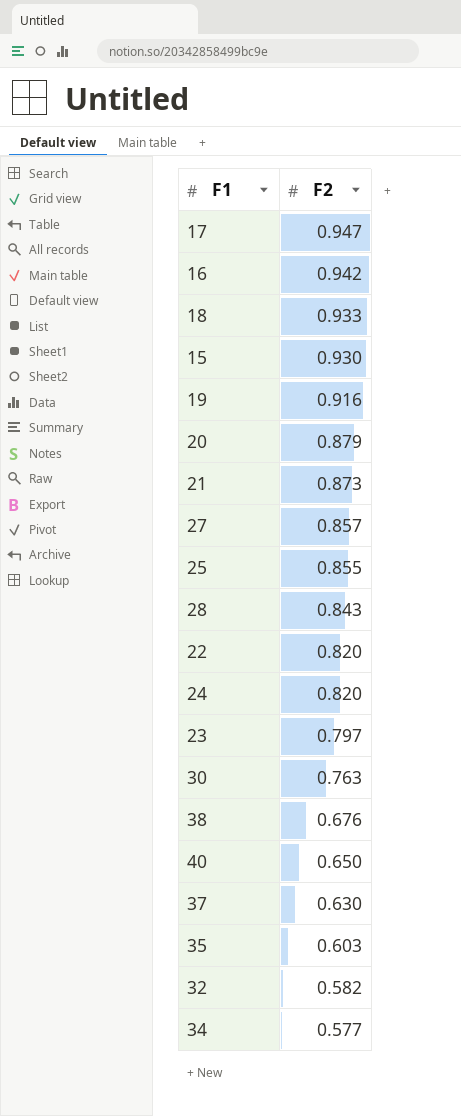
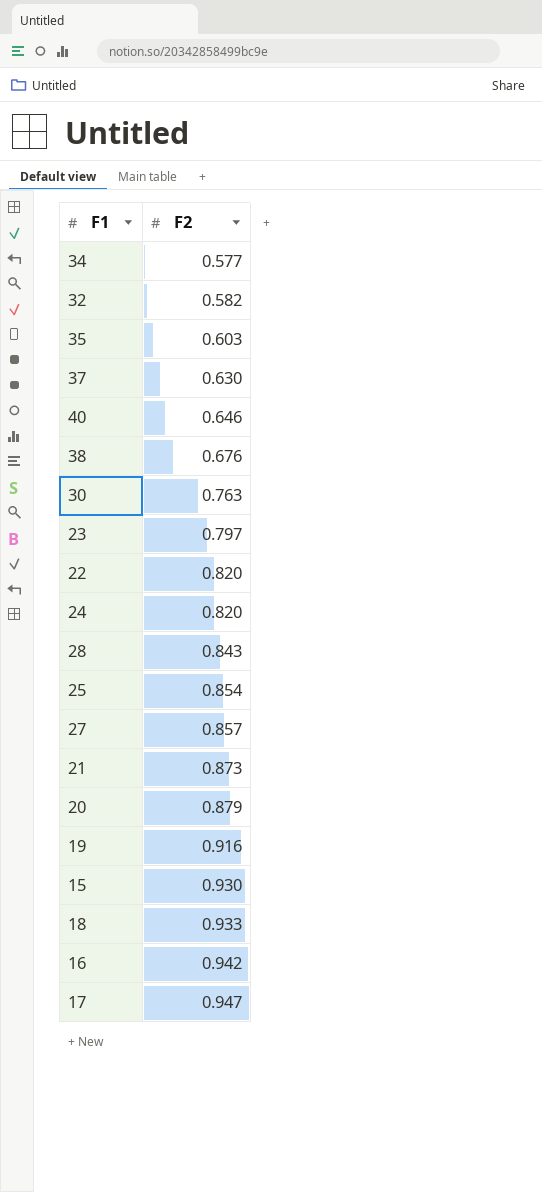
row order: F2 descending -> F2 ascending
40 | F2: 0.650 -> 0.646
25 | F2: 0.855 -> 0.854

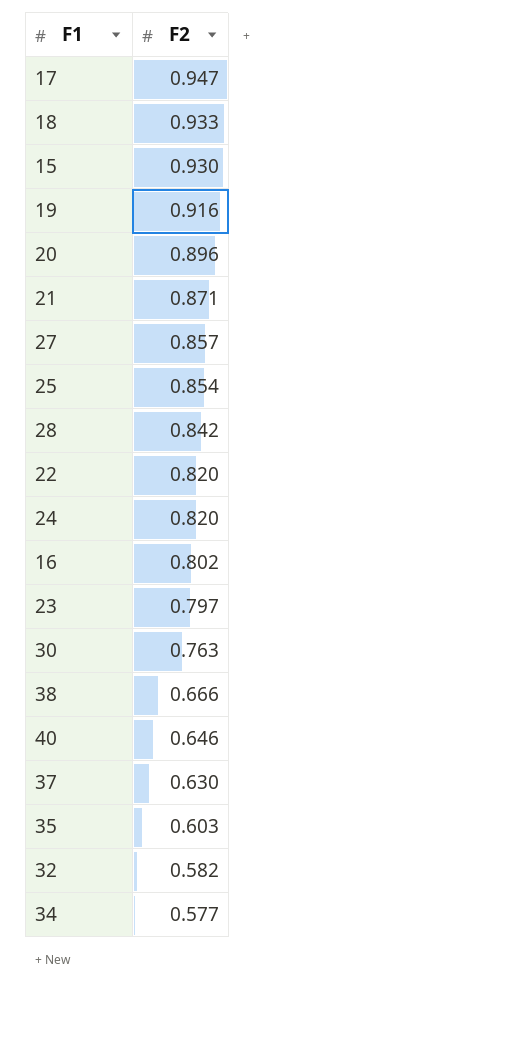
row order: F2 ascending -> F2 descending
20 | F2: 0.879 -> 0.896
21 | F2: 0.873 -> 0.871
28 | F2: 0.843 -> 0.842
16 | F2: 0.942 -> 0.802
38 | F2: 0.676 -> 0.666

